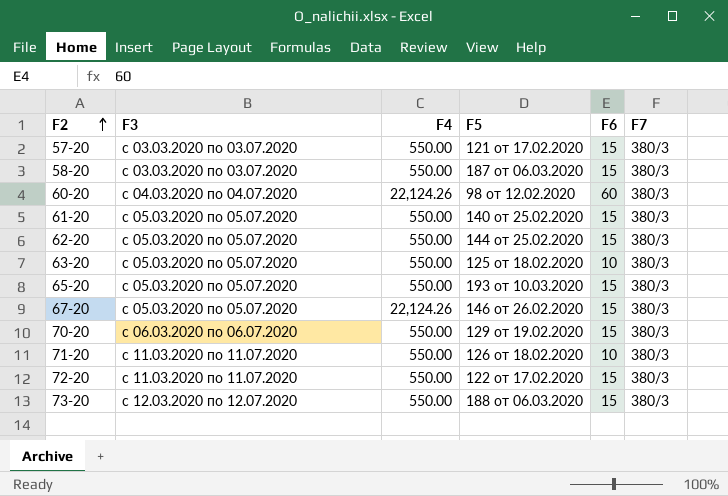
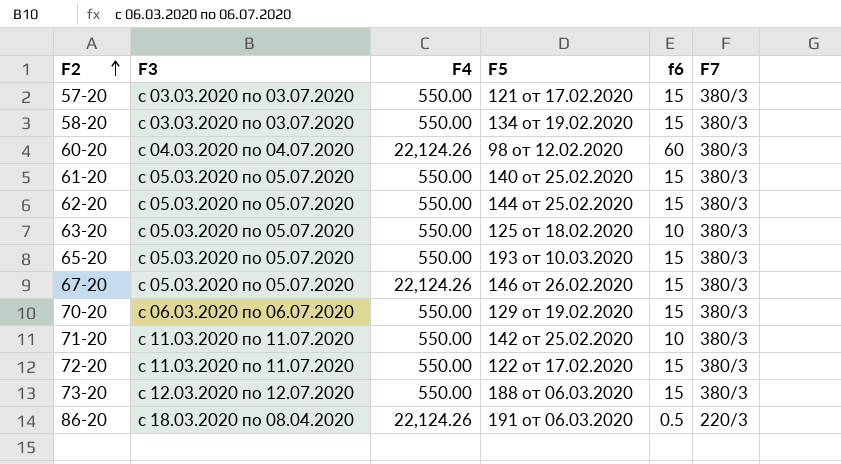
column name: F6 -> f6
58-20 | F5: 187 от 06.03.2020 -> 134 от 19.02.2020
71-20 | F5: 126 от 18.02.2020 -> 142 от 25.02.2020
row 86-20: none -> с 18.03.2020 по 08.04.2020 | 22,124.26 | 191 от 06.03.2020 | 0.5 | 220/3

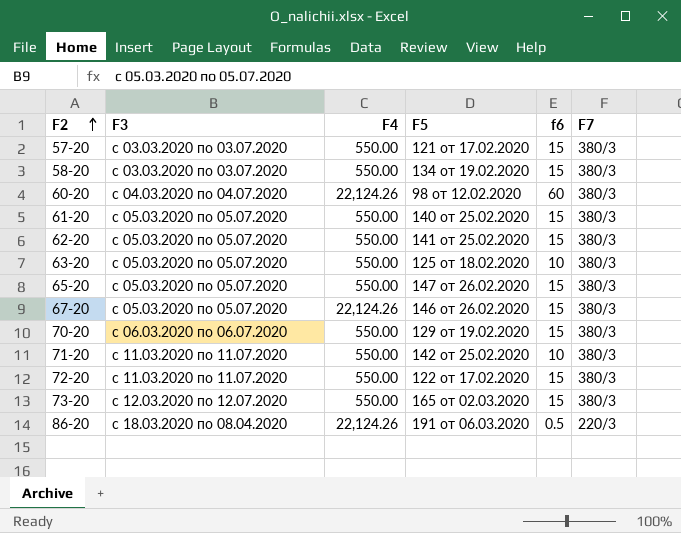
62-20 | F5: 144 от 25.02.2020 -> 141 от 25.02.2020
65-20 | F5: 193 от 10.03.2020 -> 147 от 26.02.2020
73-20 | F5: 188 от 06.03.2020 -> 165 от 02.03.2020

